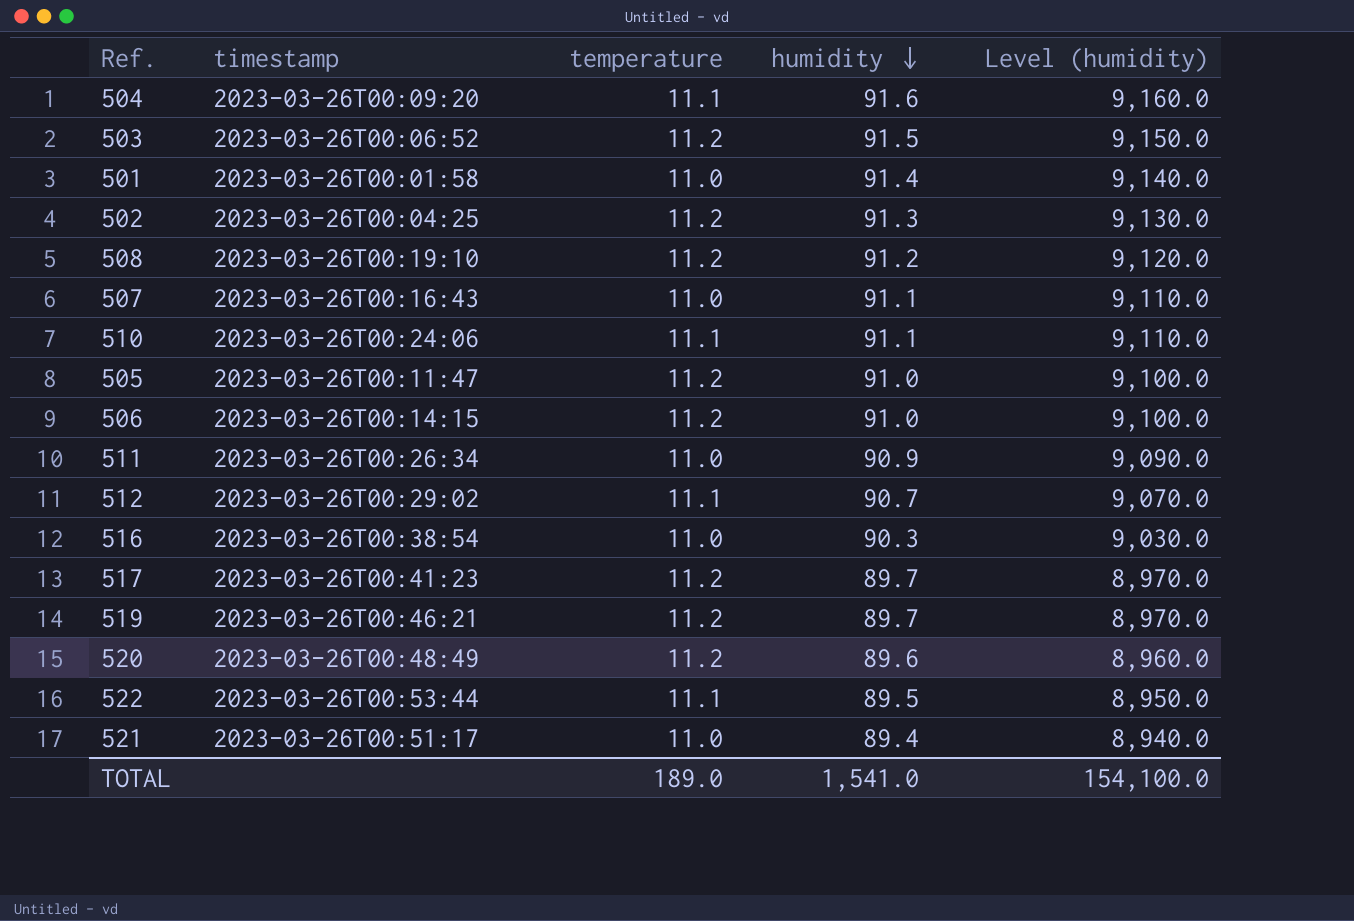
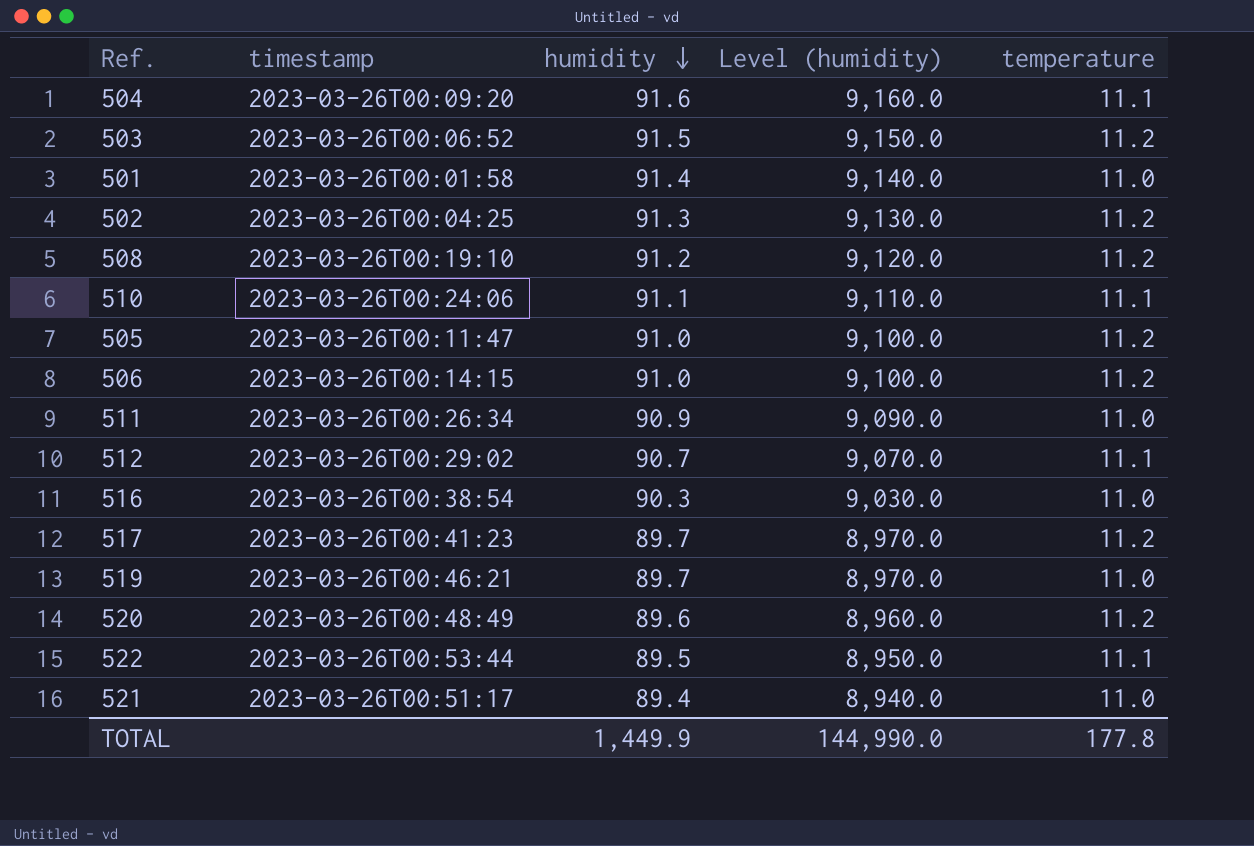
column temperature | position: 3 -> 5
row 507: 2023-03-26T00:16:43 | 11.0 | 91.1 | 9,110.0 -> none
519 | temperature: 11.2 -> 11.0
TOTAL | humidity: 1,541.0 -> 1,449.9
TOTAL | Level (humidity): 154,100.0 -> 144,990.0
TOTAL | temperature: 189.0 -> 177.8

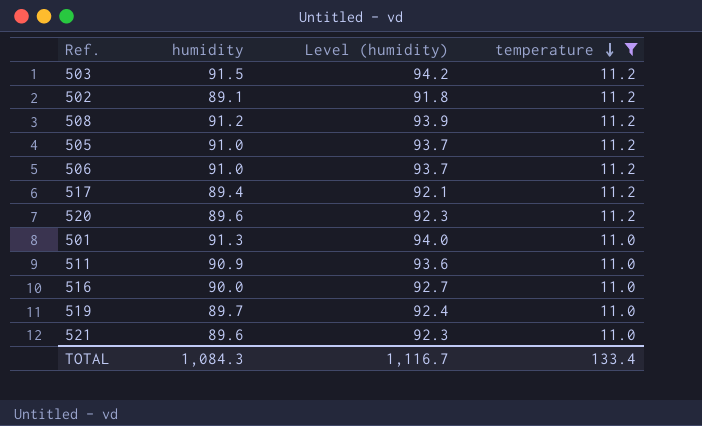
filter: none -> temperature != 11.1
row order: humidity descending -> temperature descending
column timestamp | position: 2 -> none
column Level (humidity) | formula: [humidity] * 100 -> [humidity] * 1.03
502 | humidity: 91.3 -> 89.1
517 | humidity: 89.7 -> 89.4
501 | humidity: 91.4 -> 91.3
516 | humidity: 90.3 -> 90.0
521 | humidity: 89.4 -> 89.6
TOTAL | humidity: 1,449.9 -> 1,084.3
TOTAL | Level (humidity): 144,990.0 -> 1,116.7
TOTAL | temperature: 177.8 -> 133.4

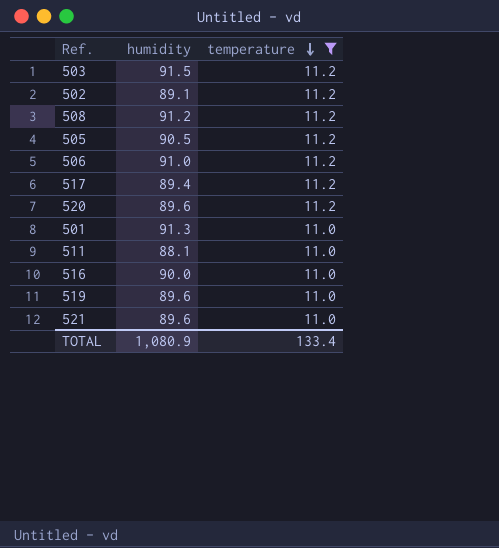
column Level (humidity) | formula: [humidity] * 1.03 -> none
505 | humidity: 91.0 -> 90.5
511 | humidity: 90.9 -> 88.1
519 | humidity: 89.7 -> 89.6
TOTAL | humidity: 1,084.3 -> 1,080.9

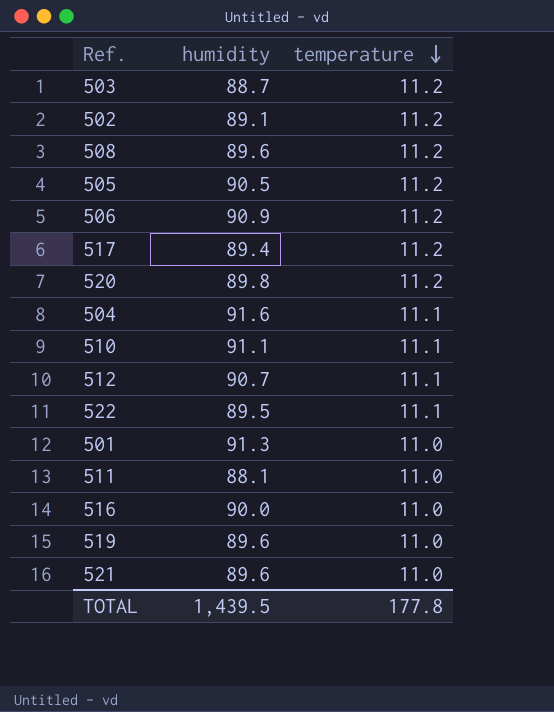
filter: temperature != 11.1 -> none
503 | humidity: 91.5 -> 88.7
508 | humidity: 91.2 -> 89.6
506 | humidity: 91.0 -> 90.9
520 | humidity: 89.6 -> 89.8
TOTAL | humidity: 1,080.9 -> 1,439.5
TOTAL | temperature: 133.4 -> 177.8

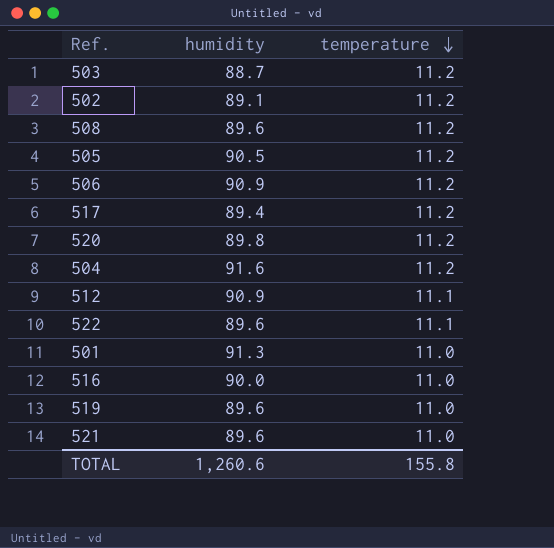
row 510: 91.1 | 11.1 -> none
row 511: 88.1 | 11.0 -> none
504 | temperature: 11.1 -> 11.2
512 | humidity: 90.7 -> 90.9
522 | humidity: 89.5 -> 89.6
TOTAL | humidity: 1,439.5 -> 1,260.6
TOTAL | temperature: 177.8 -> 155.8

